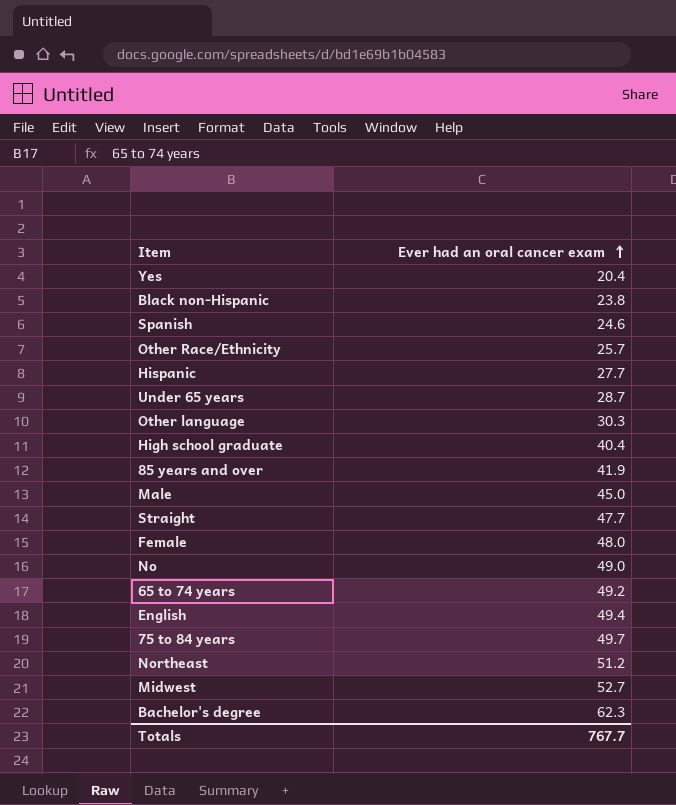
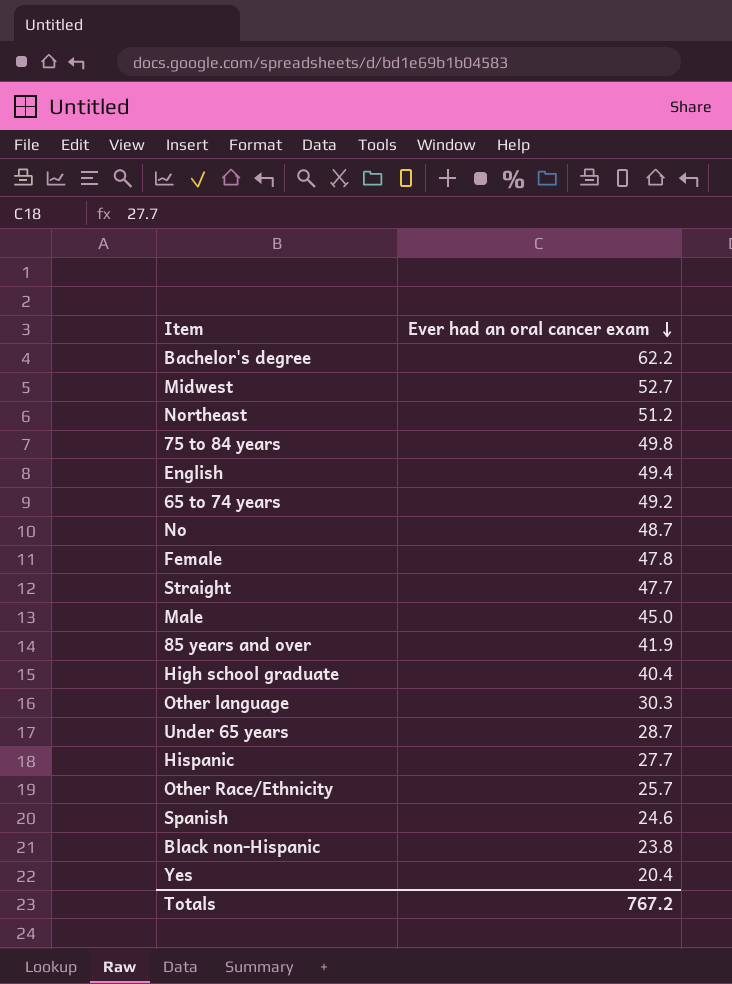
row order: Ever had an oral cancer exam ascending -> Ever had an oral cancer exam descending
Bachelor's degree | Ever had an oral cancer exam: 62.3 -> 62.2
75 to 84 years | Ever had an oral cancer exam: 49.7 -> 49.8
No | Ever had an oral cancer exam: 49.0 -> 48.7
Female | Ever had an oral cancer exam: 48.0 -> 47.8
Totals | Ever had an oral cancer exam: 767.7 -> 767.2

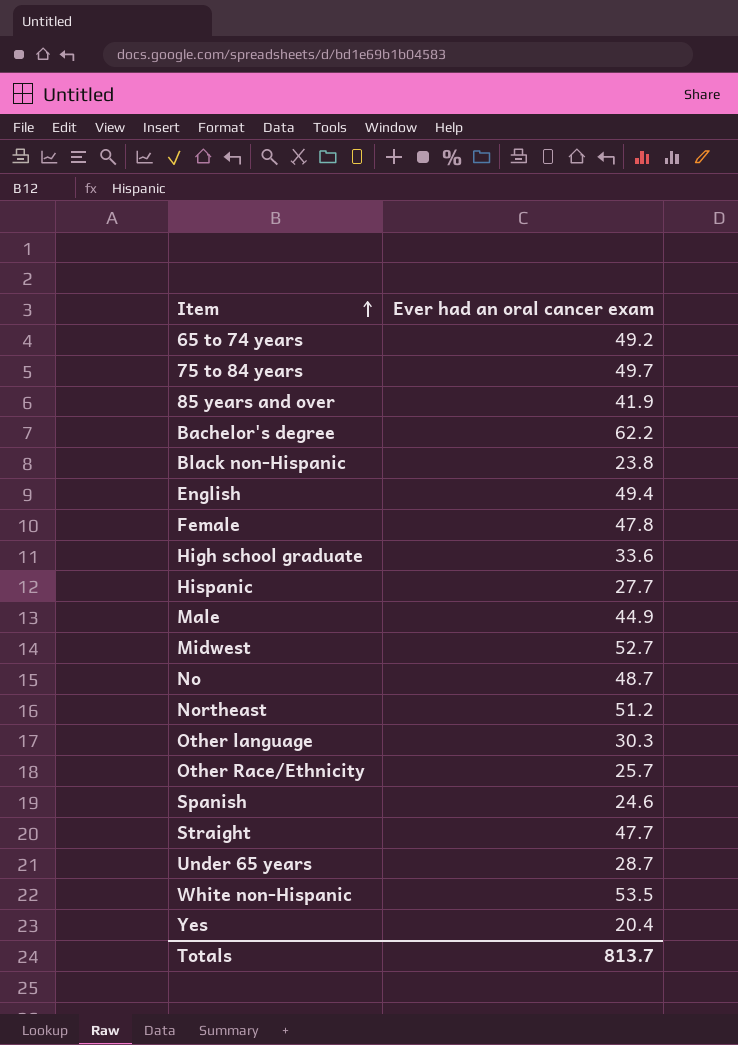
row order: Ever had an oral cancer exam descending -> Item ascending
75 to 84 years | Ever had an oral cancer exam: 49.8 -> 49.7
High school graduate | Ever had an oral cancer exam: 40.4 -> 33.6
Male | Ever had an oral cancer exam: 45.0 -> 44.9
row White non-Hispanic: none -> 53.5
Totals | Ever had an oral cancer exam: 767.2 -> 813.7

